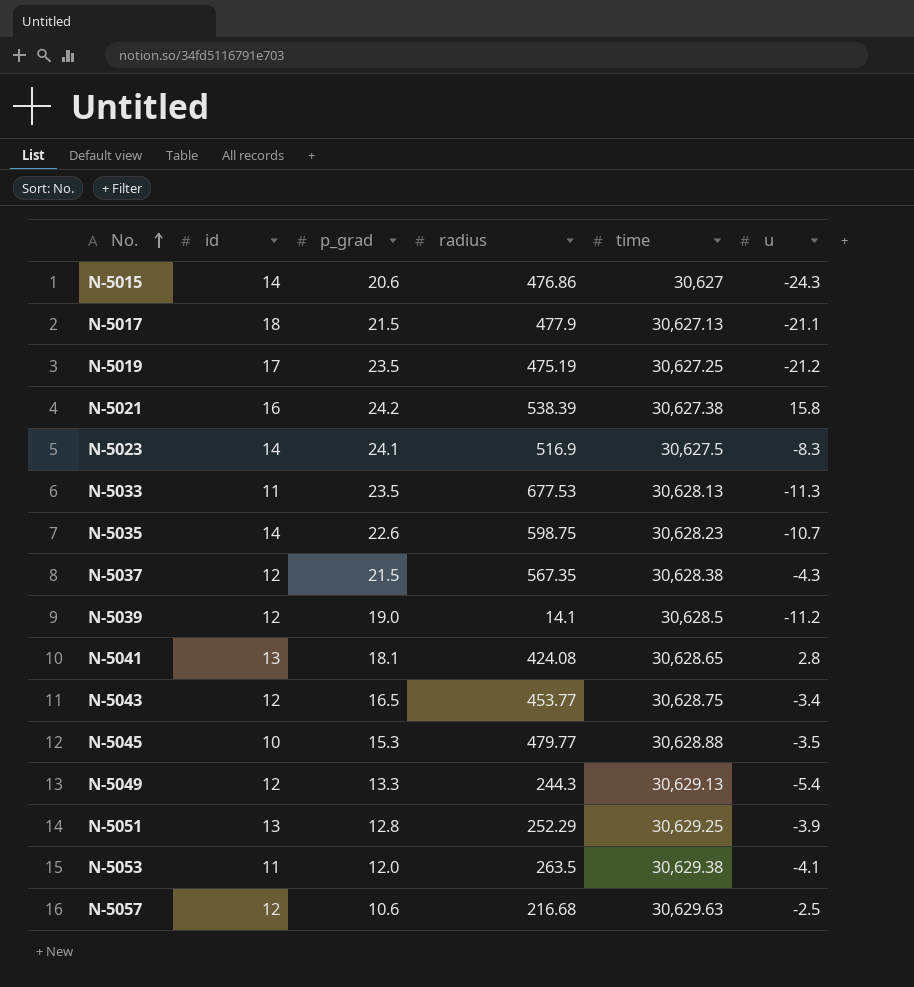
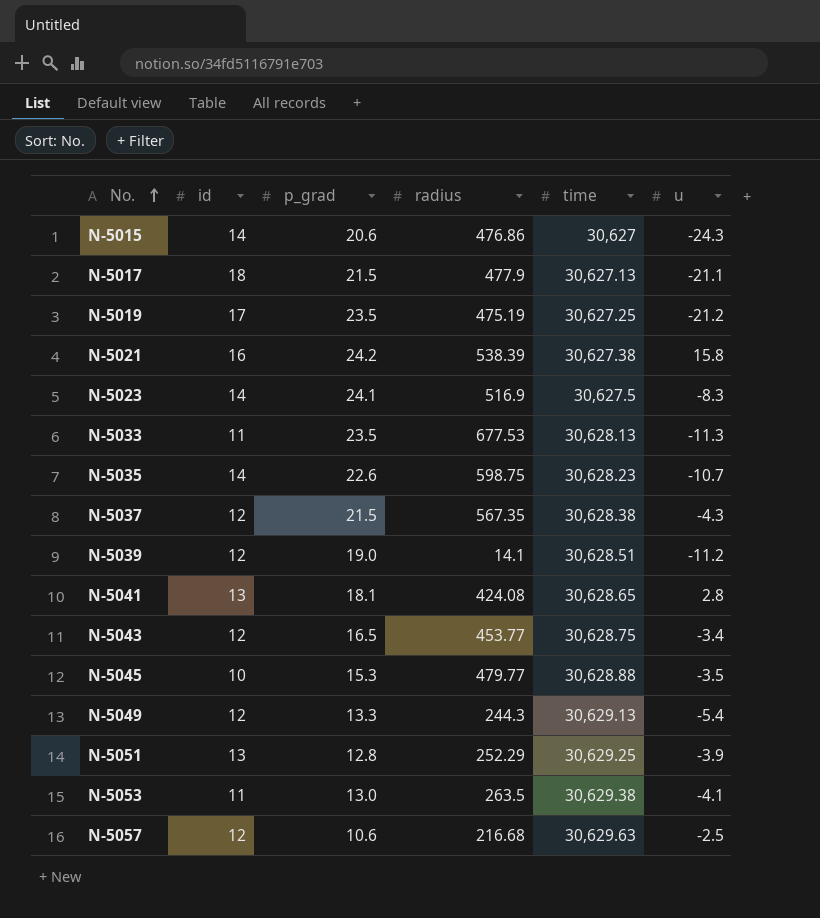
N-5039 | time: 30,628.5 -> 30,628.51
N-5053 | p_grad: 12.0 -> 13.0

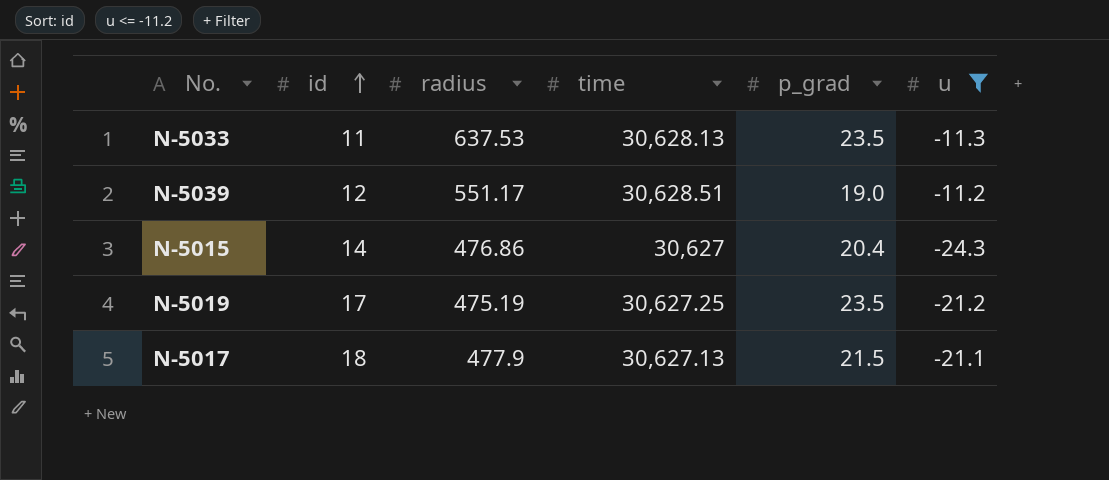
filter: none -> u <= -11.2
row order: No. ascending -> id ascending
column p_grad | position: 3 -> 5
N-5033 | radius: 677.53 -> 637.53
N-5039 | radius: 14.1 -> 551.17
N-5015 | p_grad: 20.6 -> 20.4

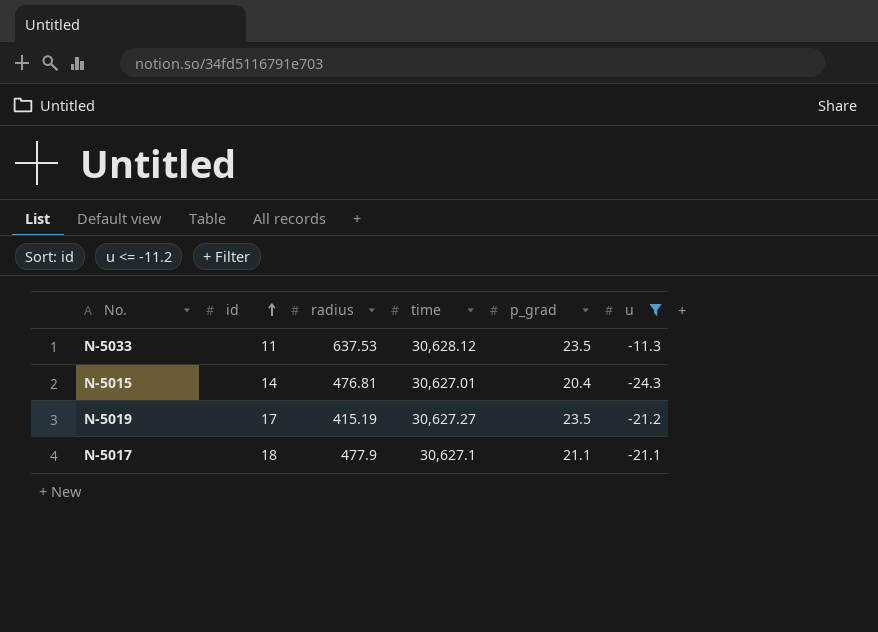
row N-5039: 12 | 551.17 | 30,628.51 | 19.0 | -11.2 -> none
N-5033 | time: 30,628.13 -> 30,628.12
N-5015 | radius: 476.86 -> 476.81
N-5015 | time: 30,627 -> 30,627.01
N-5019 | radius: 475.19 -> 415.19
N-5019 | time: 30,627.25 -> 30,627.27
N-5017 | time: 30,627.13 -> 30,627.1
N-5017 | p_grad: 21.5 -> 21.1

